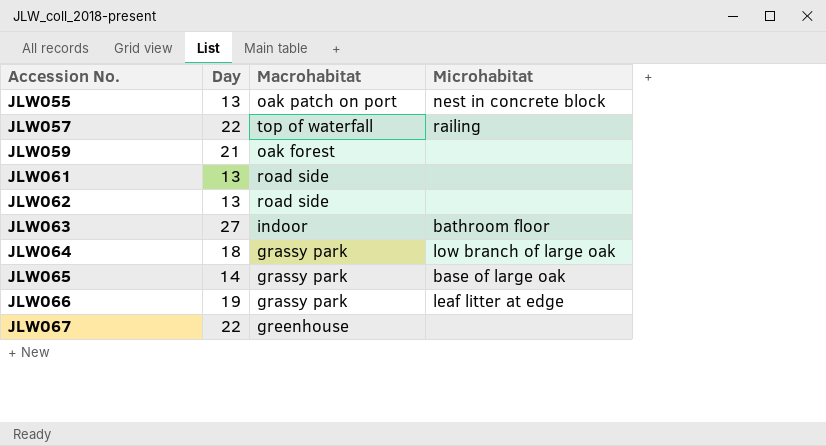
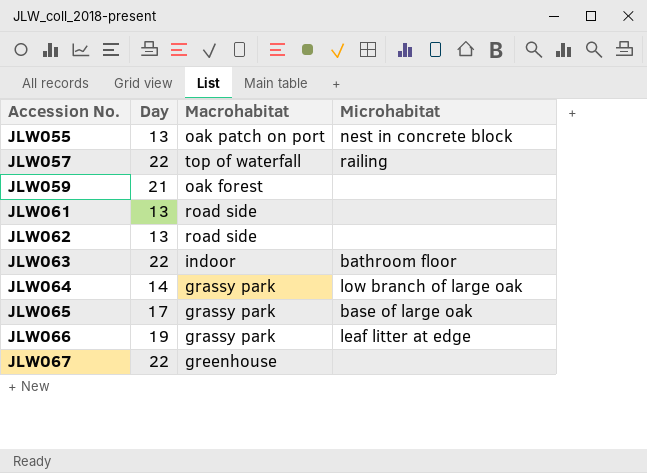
JLW063 | Day: 27 -> 22
JLW064 | Day: 18 -> 14
JLW065 | Day: 14 -> 17

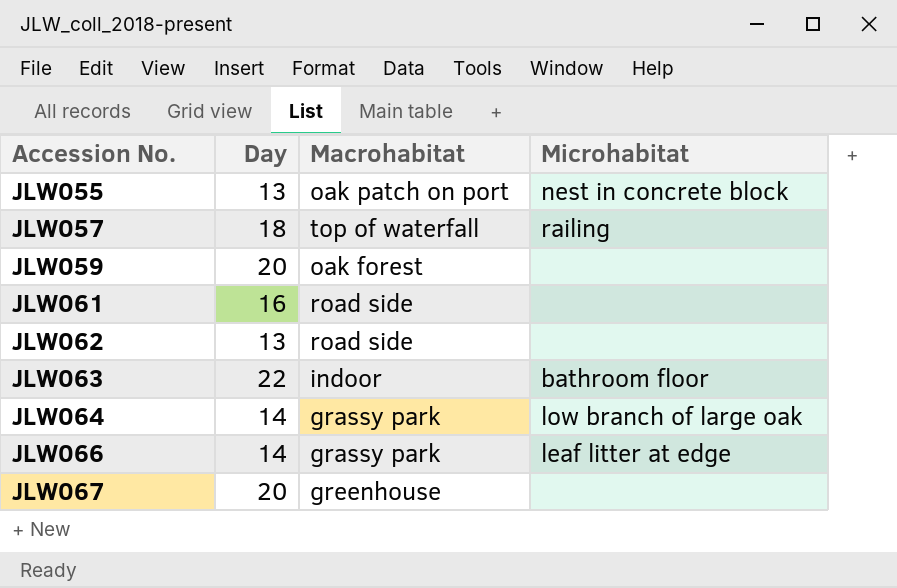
row JLW065: 17 | grassy park | base of large oak -> none
JLW057 | Day: 22 -> 18
JLW059 | Day: 21 -> 20
JLW061 | Day: 13 -> 16
JLW066 | Day: 19 -> 14
JLW067 | Day: 22 -> 20

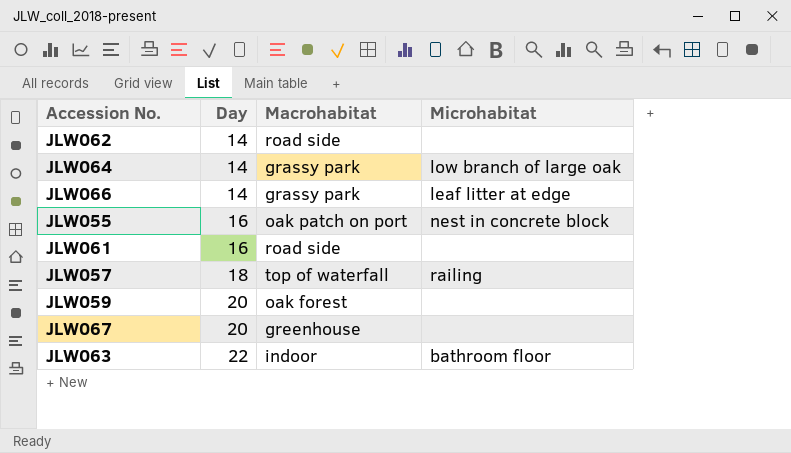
row order: Accession No. ascending -> Day ascending
JLW062 | Day: 13 -> 14
JLW055 | Day: 13 -> 16

